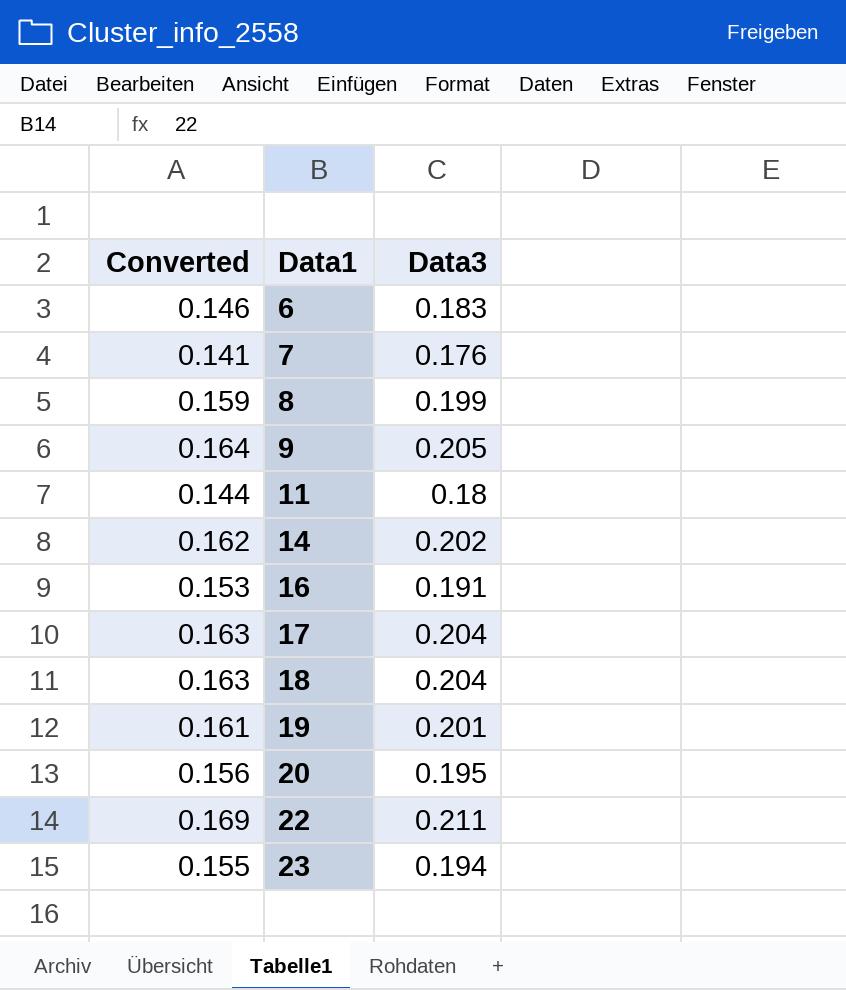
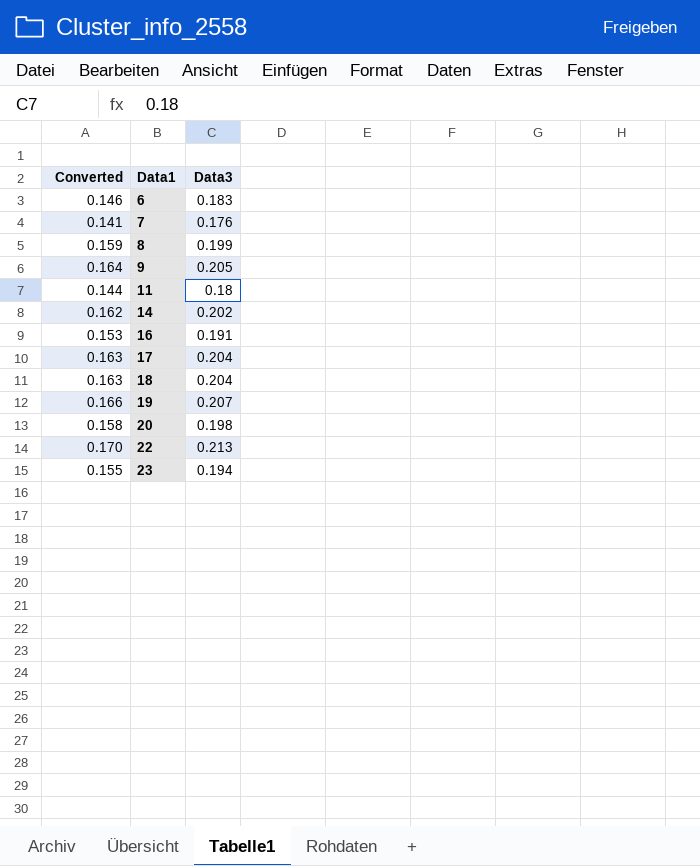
19 | Converted: 0.161 -> 0.166
19 | Data3: 0.201 -> 0.207
20 | Converted: 0.156 -> 0.158
20 | Data3: 0.195 -> 0.198
22 | Converted: 0.169 -> 0.170
22 | Data3: 0.211 -> 0.213

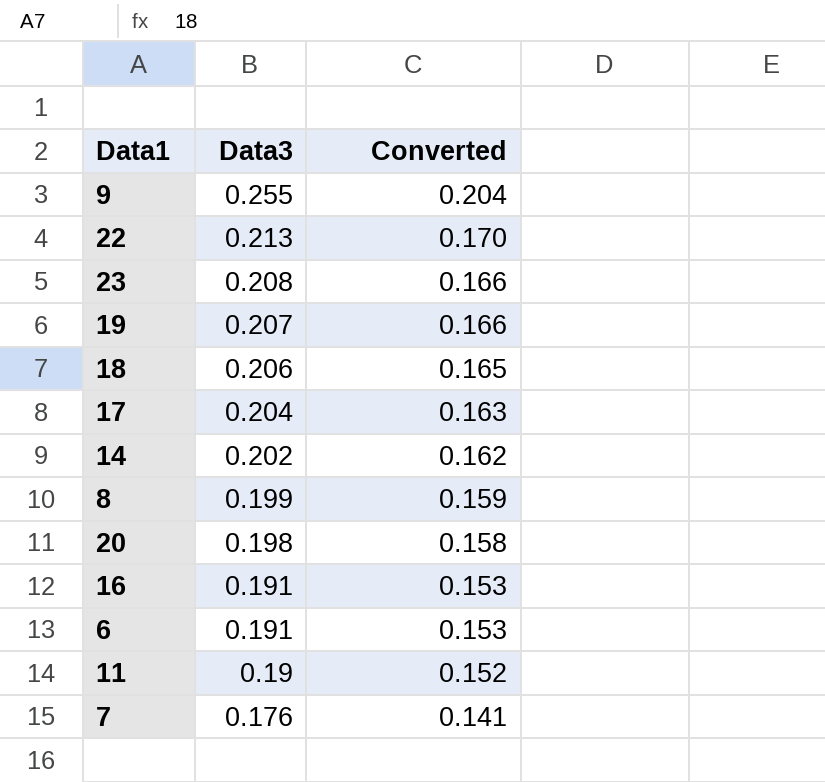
row order: Data1 ascending -> Data3 descending
column Converted | position: 1 -> 3
9 | Data3: 0.205 -> 0.255
9 | Converted: 0.164 -> 0.204
23 | Data3: 0.194 -> 0.208
23 | Converted: 0.155 -> 0.166
18 | Data3: 0.204 -> 0.206
18 | Converted: 0.163 -> 0.165
6 | Data3: 0.183 -> 0.191
6 | Converted: 0.146 -> 0.153
11 | Data3: 0.18 -> 0.19
11 | Converted: 0.144 -> 0.152

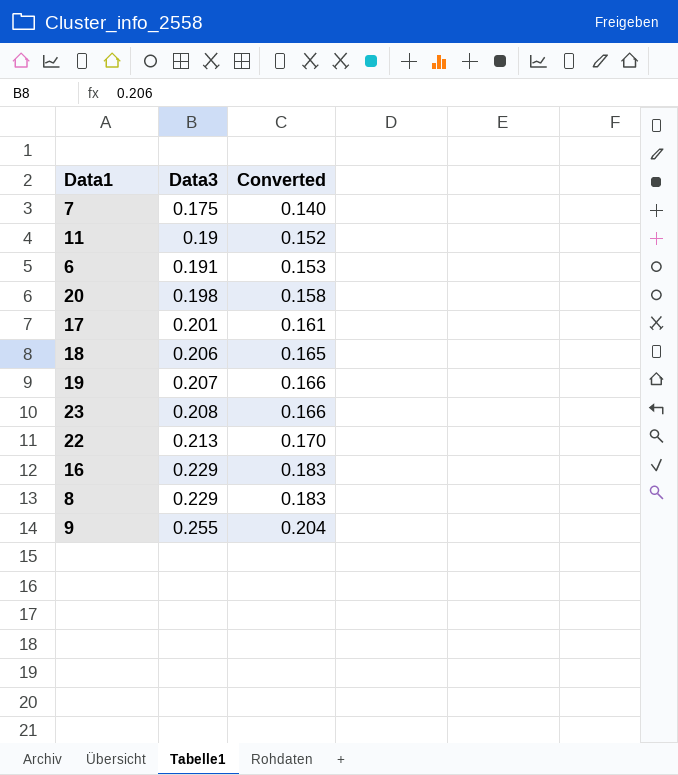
row order: Data3 descending -> Data3 ascending
row 14: 0.202 | 0.162 -> none
7 | Data3: 0.176 -> 0.175
7 | Converted: 0.141 -> 0.140
17 | Data3: 0.204 -> 0.201
17 | Converted: 0.163 -> 0.161
16 | Data3: 0.191 -> 0.229
16 | Converted: 0.153 -> 0.183
8 | Data3: 0.199 -> 0.229
8 | Converted: 0.159 -> 0.183

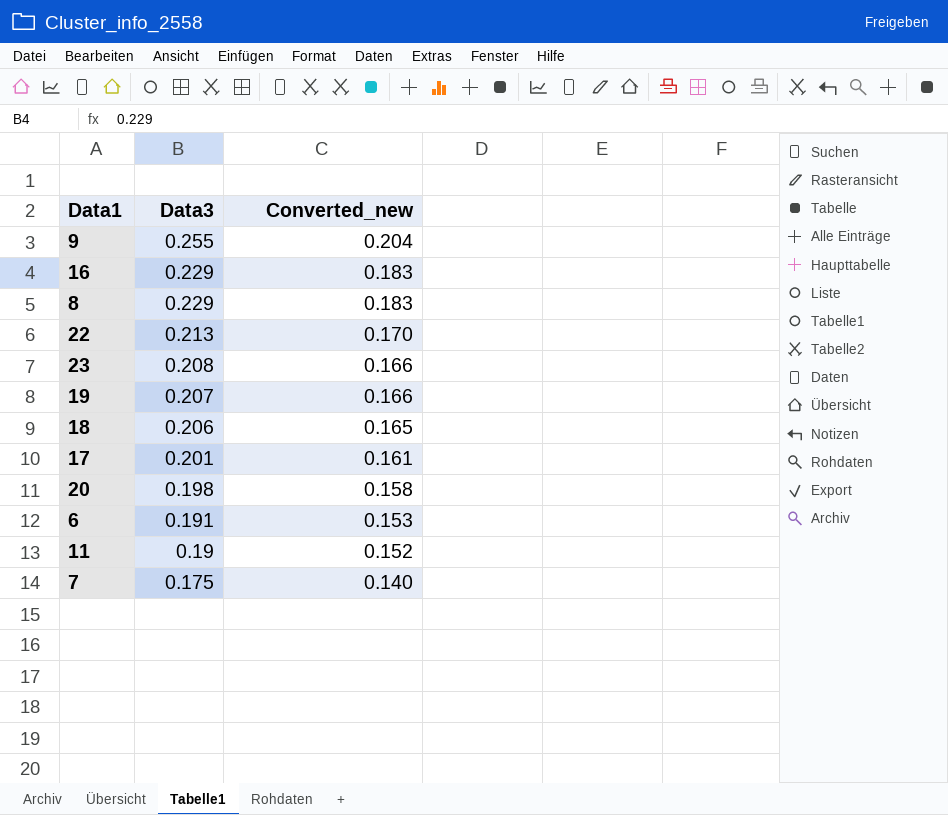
row order: Data3 ascending -> Data3 descending
column name: Converted -> Converted_new

